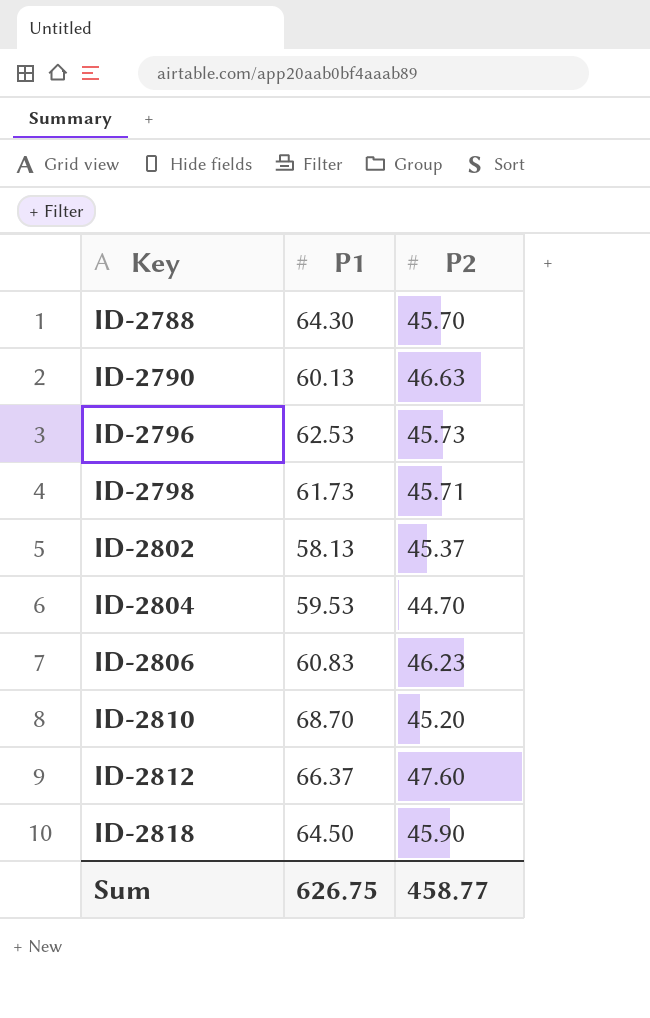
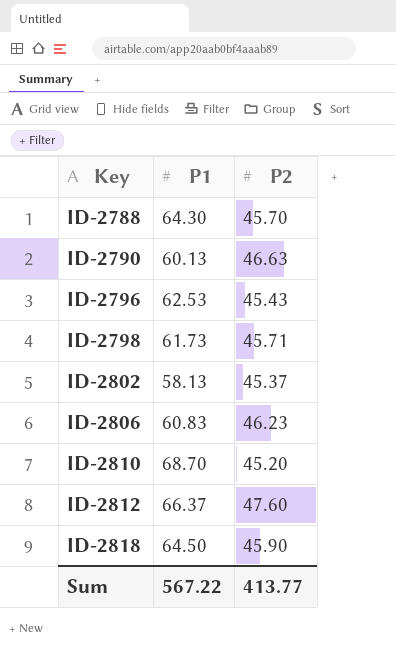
row ID-2804: 59.53 | 44.70 -> none
ID-2796 | P2: 45.73 -> 45.43
Sum | P1: 626.75 -> 567.22
Sum | P2: 458.77 -> 413.77

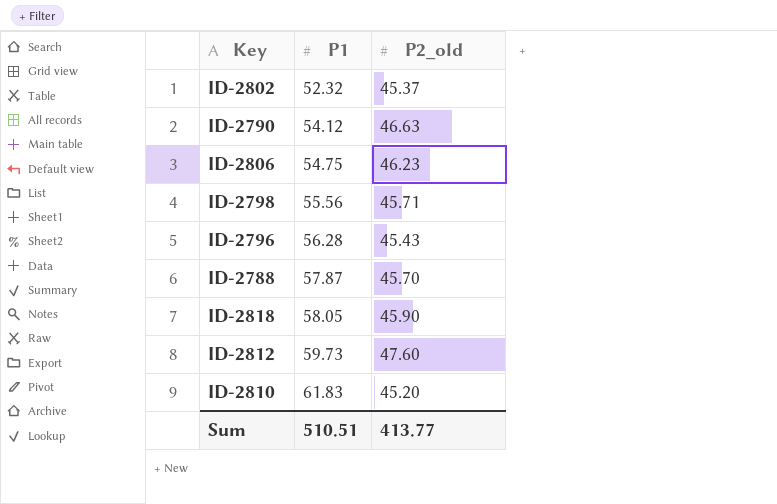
row order: Key ascending -> P1 ascending
column name: P2 -> P2_old
ID-2802 | P1: 58.13 -> 52.32
ID-2790 | P1: 60.13 -> 54.12
ID-2806 | P1: 60.83 -> 54.75
ID-2798 | P1: 61.73 -> 55.56
ID-2796 | P1: 62.53 -> 56.28
ID-2788 | P1: 64.30 -> 57.87
ID-2818 | P1: 64.50 -> 58.05
ID-2812 | P1: 66.37 -> 59.73
ID-2810 | P1: 68.70 -> 61.83
Sum | P1: 567.22 -> 510.51

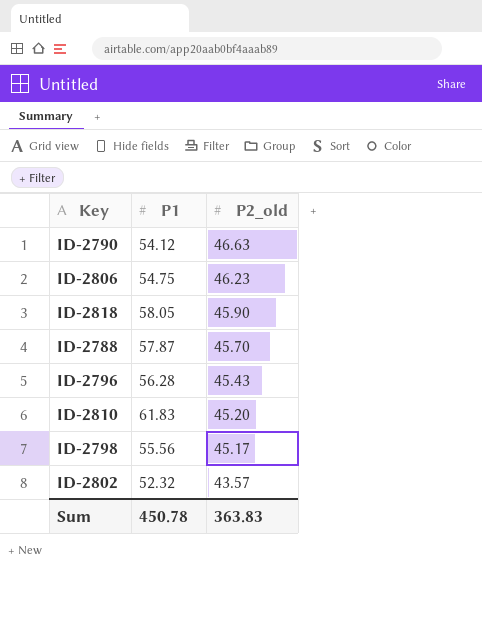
row order: P1 ascending -> P2_old descending
row ID-2812: 59.73 | 47.60 -> none
ID-2798 | P2_old: 45.71 -> 45.17
ID-2802 | P2_old: 45.37 -> 43.57
Sum | P1: 510.51 -> 450.78
Sum | P2_old: 413.77 -> 363.83

